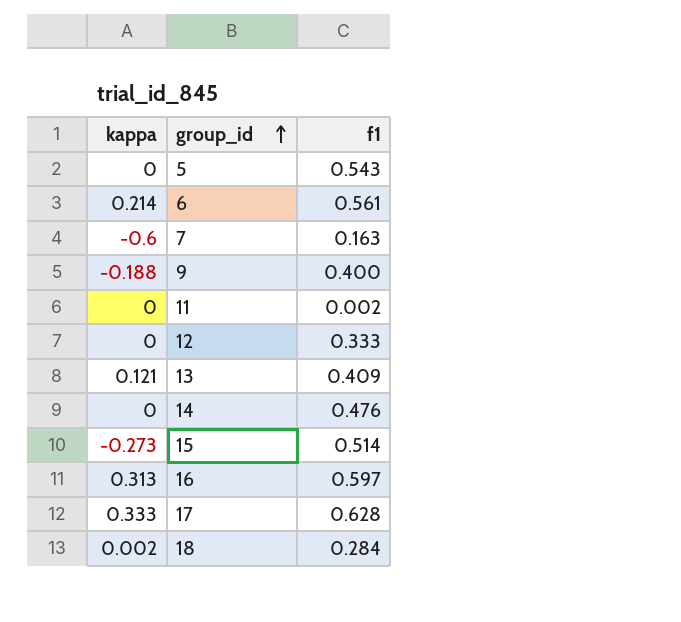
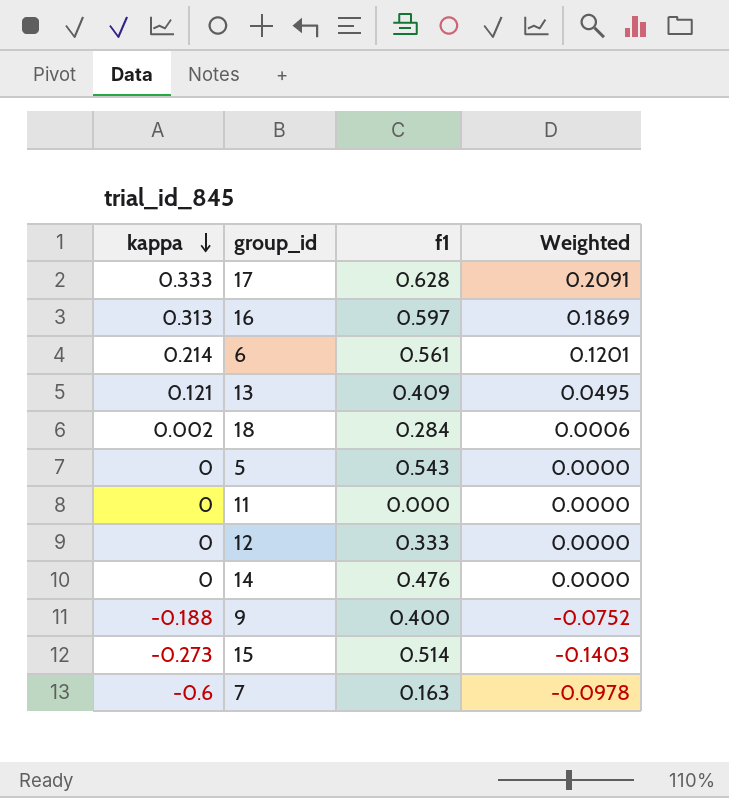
row order: group_id ascending -> kappa descending
column Weighted | formula: none -> [kappa] * [f1]
11 | f1: 0.002 -> 0.000

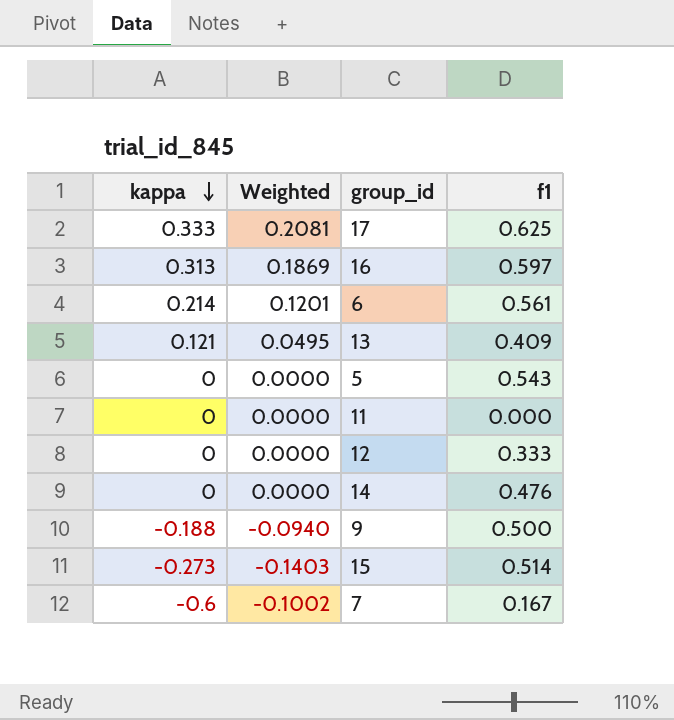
column Weighted | position: 4 -> 2
row 18: 0.002 | 0.284 | 0.0006 -> none
17 | Weighted: 0.2091 -> 0.2081
17 | f1: 0.628 -> 0.625
9 | Weighted: -0.0752 -> -0.0940
9 | f1: 0.400 -> 0.500
7 | Weighted: -0.0978 -> -0.1002
7 | f1: 0.163 -> 0.167

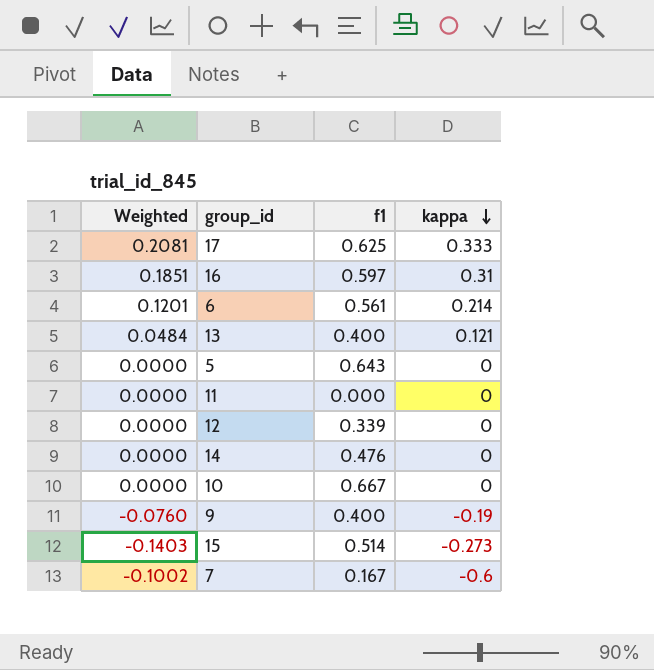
column kappa | position: 1 -> 4
16 | Weighted: 0.1869 -> 0.1851
16 | kappa: 0.313 -> 0.31
13 | Weighted: 0.0495 -> 0.0484
13 | f1: 0.409 -> 0.400
5 | f1: 0.543 -> 0.643
12 | f1: 0.333 -> 0.339
row 10: none -> 0.0000 | 0.667 | 0
9 | Weighted: -0.0940 -> -0.0760
9 | f1: 0.500 -> 0.400
9 | kappa: -0.188 -> -0.19

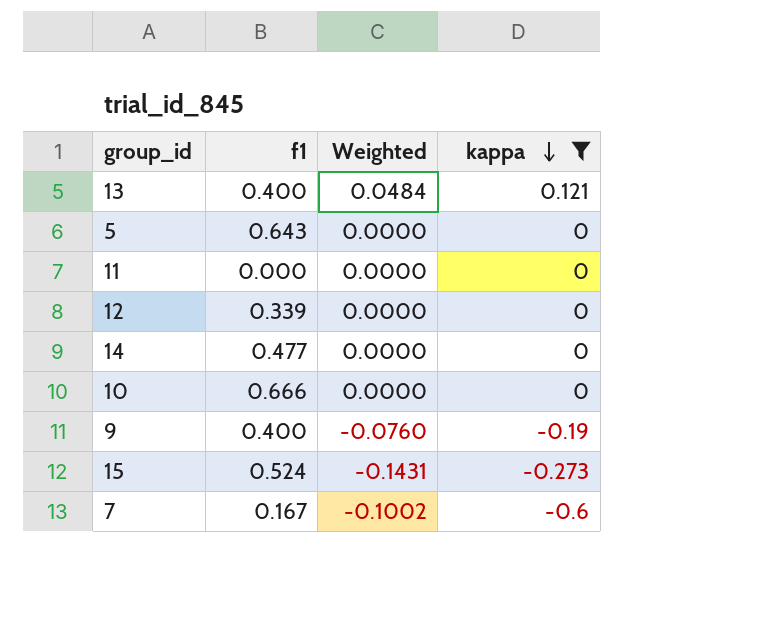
filter: none -> kappa <= 0.121
column Weighted | position: 1 -> 3
14 | f1: 0.476 -> 0.477
10 | f1: 0.667 -> 0.666
15 | f1: 0.514 -> 0.524
15 | Weighted: -0.1403 -> -0.1431

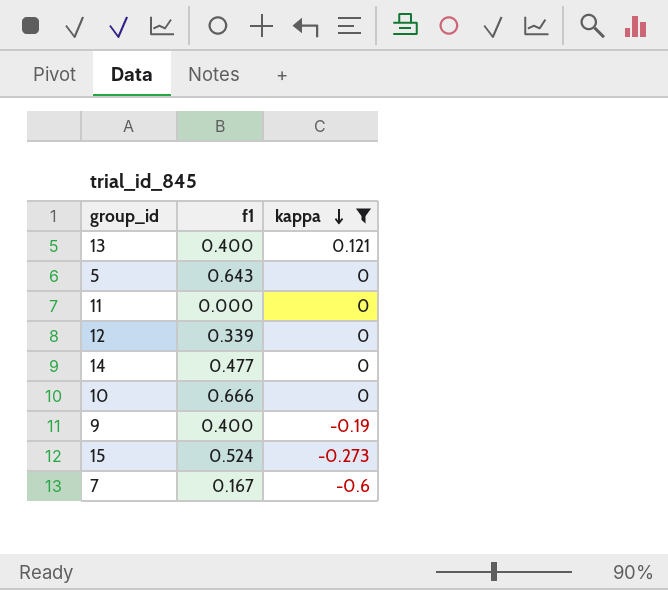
column Weighted | formula: [f1] * [kappa] -> none

